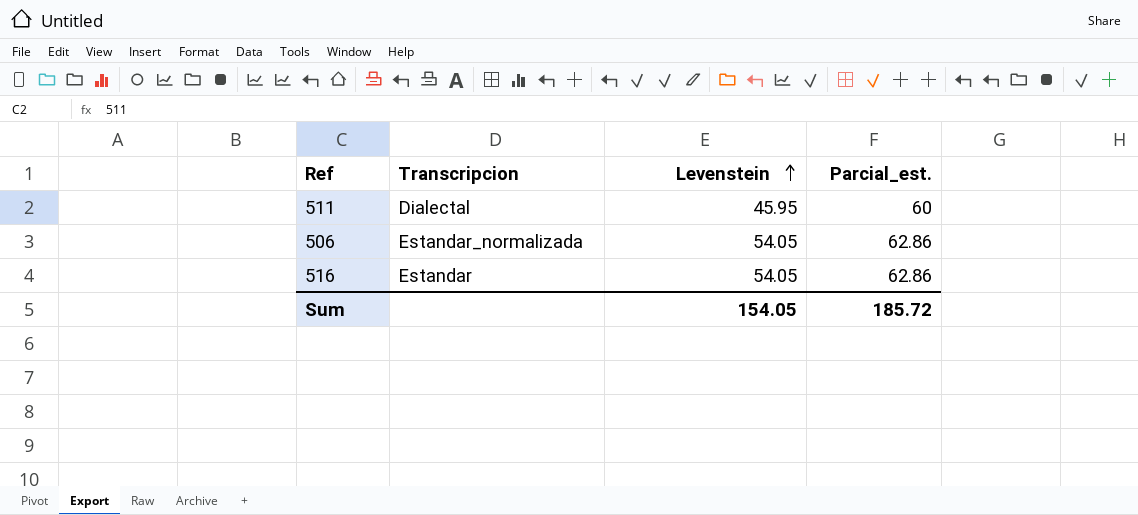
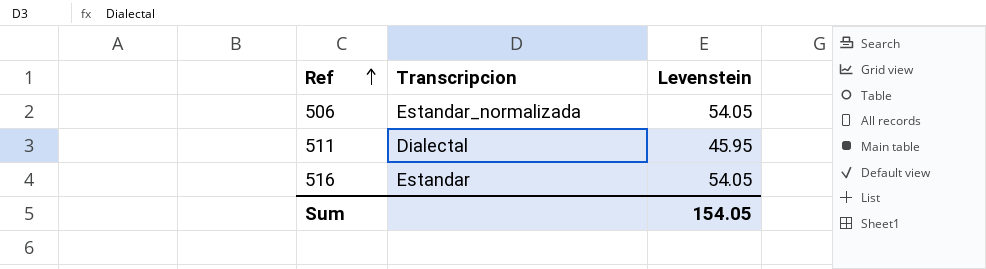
row order: Levenstein ascending -> Ref ascending
column Parcial_est. | position: 4 -> none

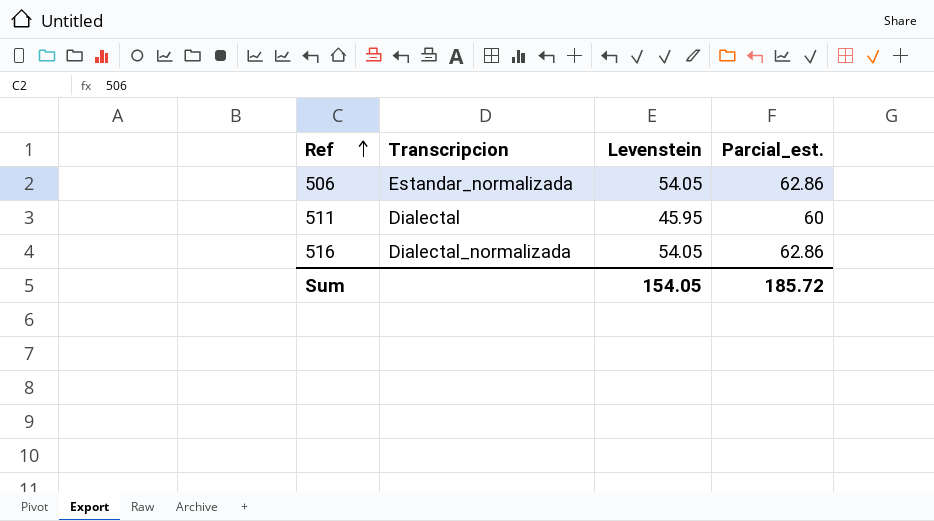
column Parcial_est. | position: none -> 4
516 | Transcripcion: Estandar -> Dialectal_normalizada

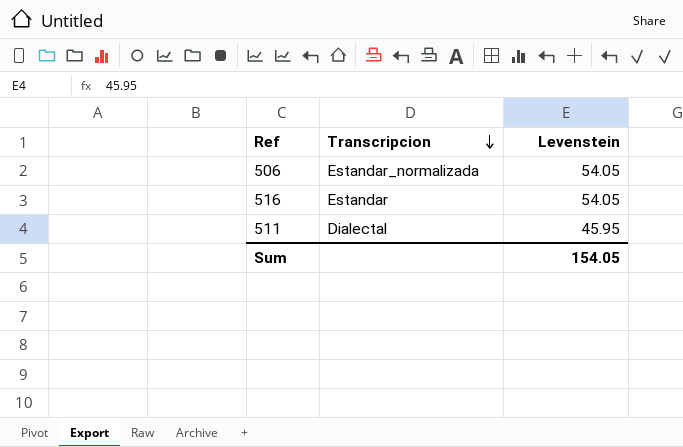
row order: Ref ascending -> Transcripcion descending
column Parcial_est. | position: 4 -> none
516 | Transcripcion: Dialectal_normalizada -> Estandar

